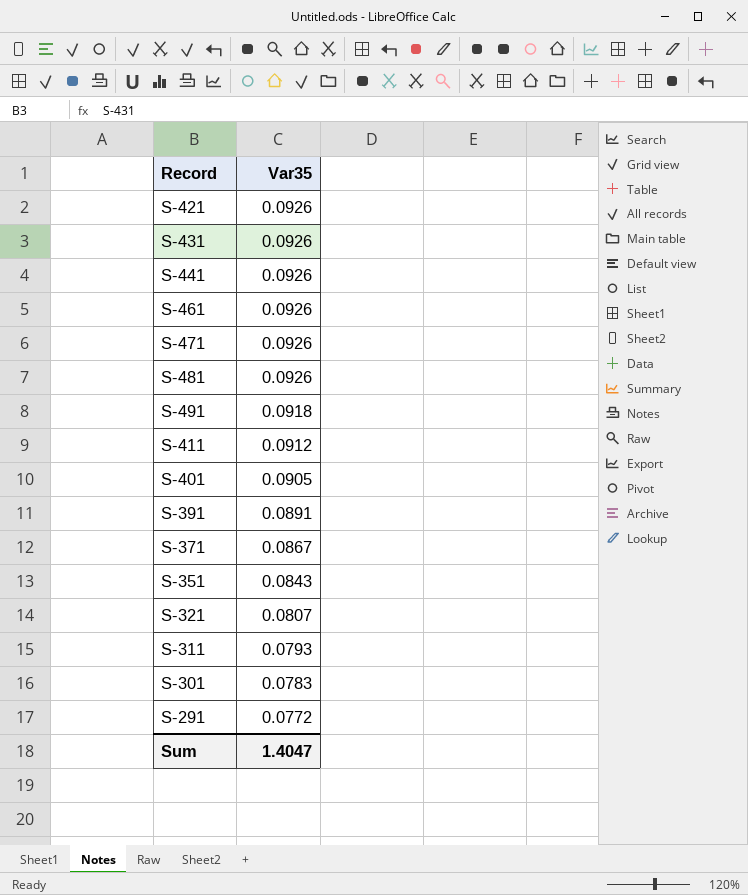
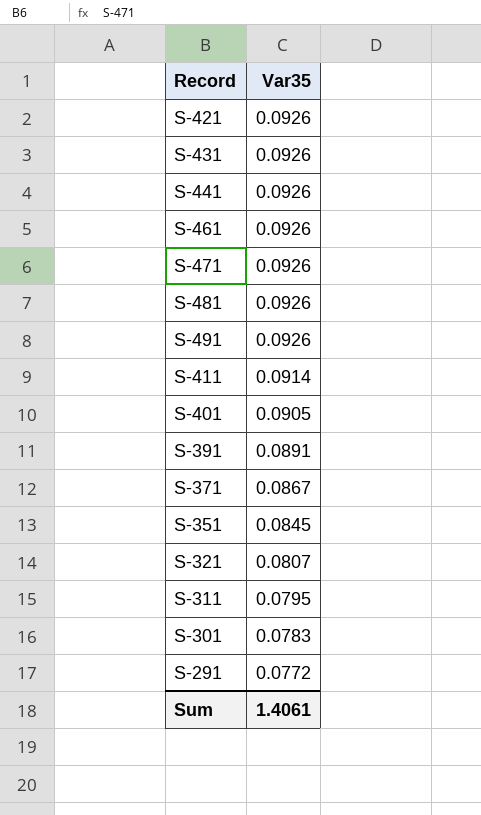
S-491 | Var35: 0.0918 -> 0.0926
S-411 | Var35: 0.0912 -> 0.0914
S-351 | Var35: 0.0843 -> 0.0845
S-311 | Var35: 0.0793 -> 0.0795
Sum | Var35: 1.4047 -> 1.4061

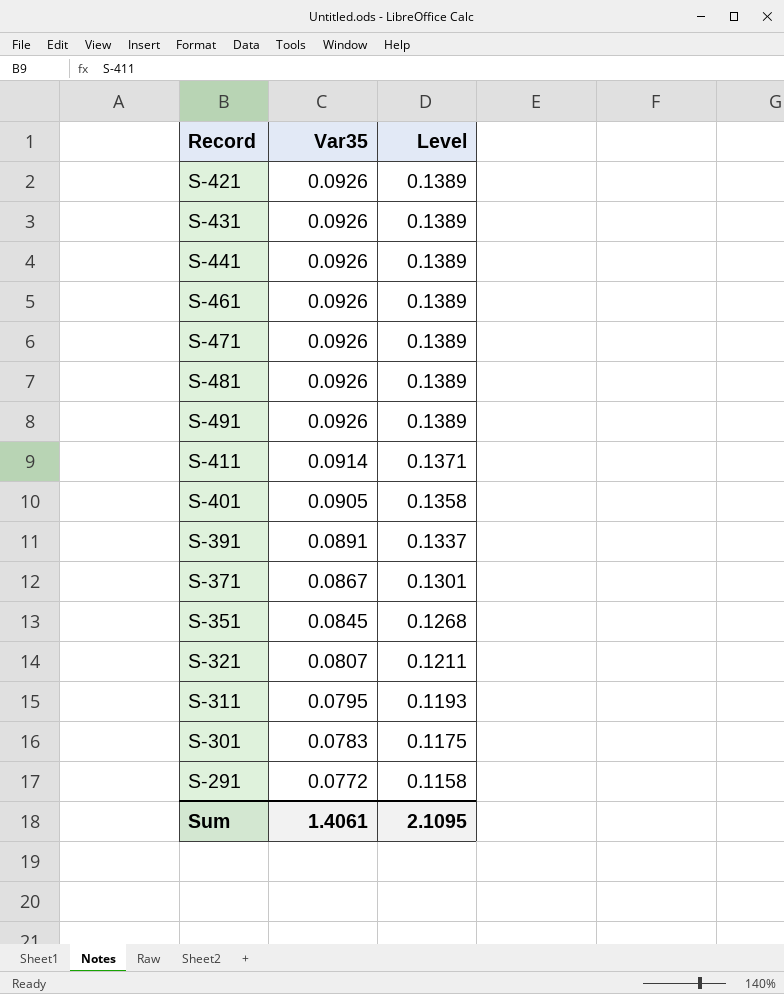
column Level | formula: none -> [Var35] * 1.5

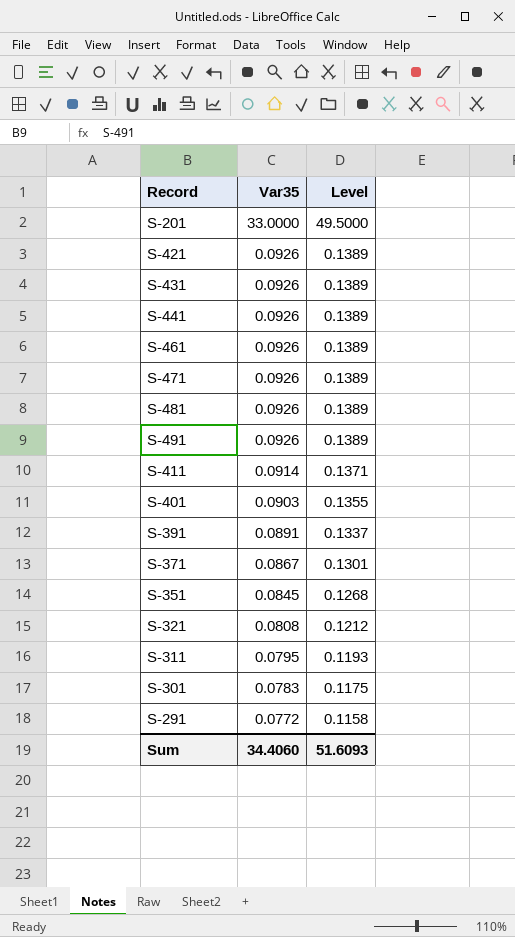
row S-201: none -> 33.0000 | 49.5000
S-401 | Var35: 0.0905 -> 0.0903
S-401 | Level: 0.1358 -> 0.1355
S-321 | Var35: 0.0807 -> 0.0808
S-321 | Level: 0.1211 -> 0.1212
Sum | Var35: 1.4061 -> 34.4060
Sum | Level: 2.1095 -> 51.6093

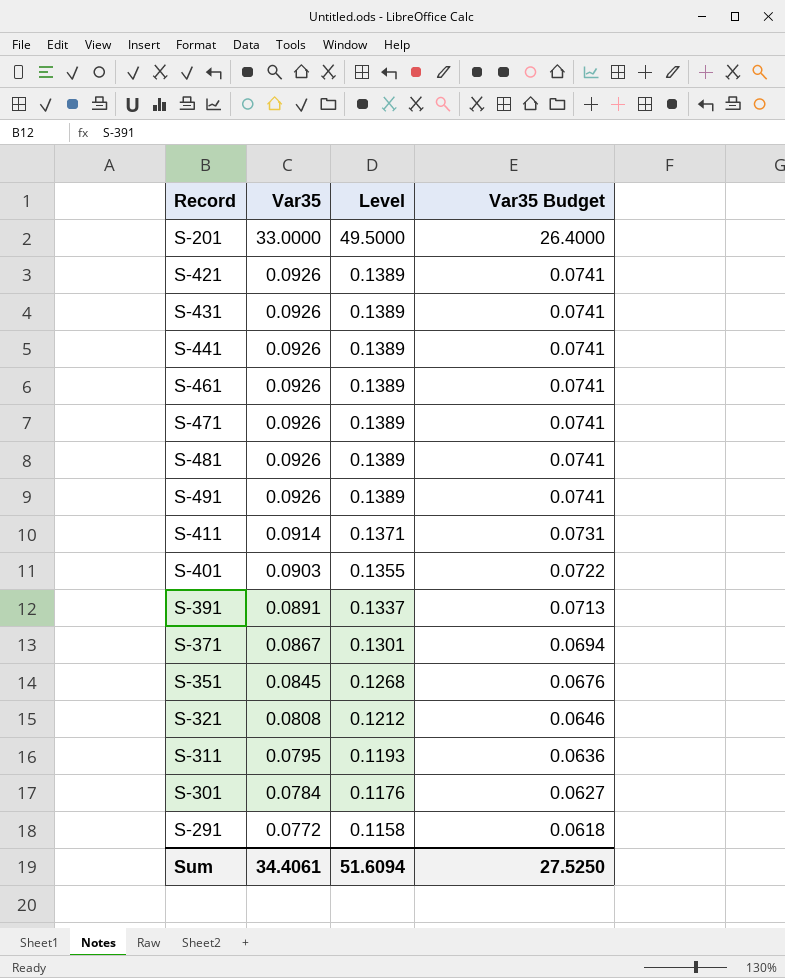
column Var35 Budget | formula: none -> [Var35] * 0.8
S-301 | Var35: 0.0783 -> 0.0784
S-301 | Level: 0.1175 -> 0.1176
Sum | Var35: 34.4060 -> 34.4061
Sum | Level: 51.6093 -> 51.6094

